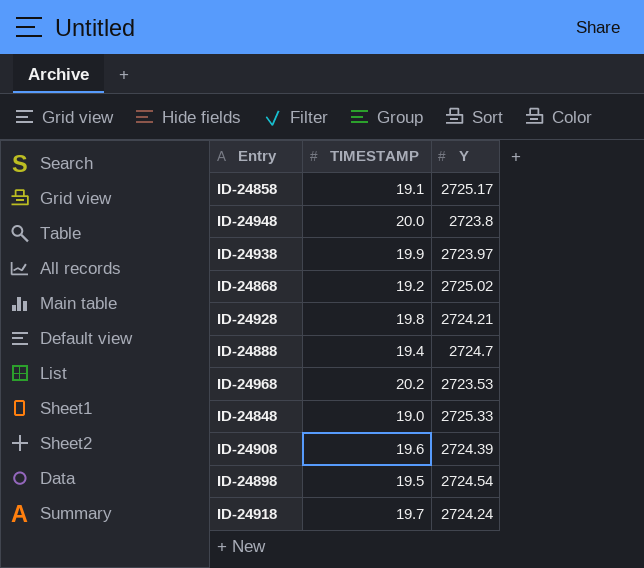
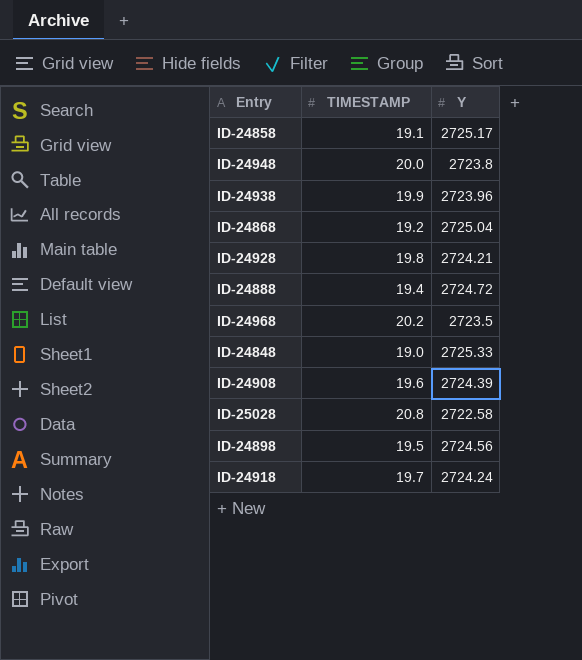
ID-24938 | Y: 2723.97 -> 2723.96
ID-24868 | Y: 2725.02 -> 2725.04
ID-24888 | Y: 2724.7 -> 2724.72
ID-24968 | Y: 2723.53 -> 2723.5
row ID-25028: none -> 20.8 | 2722.58
ID-24898 | Y: 2724.54 -> 2724.56

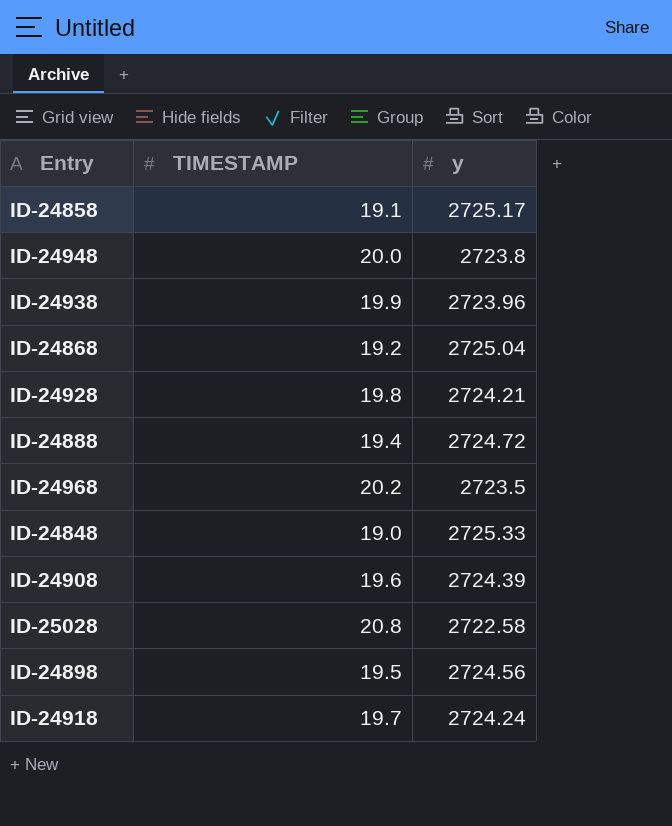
column name: Y -> y

